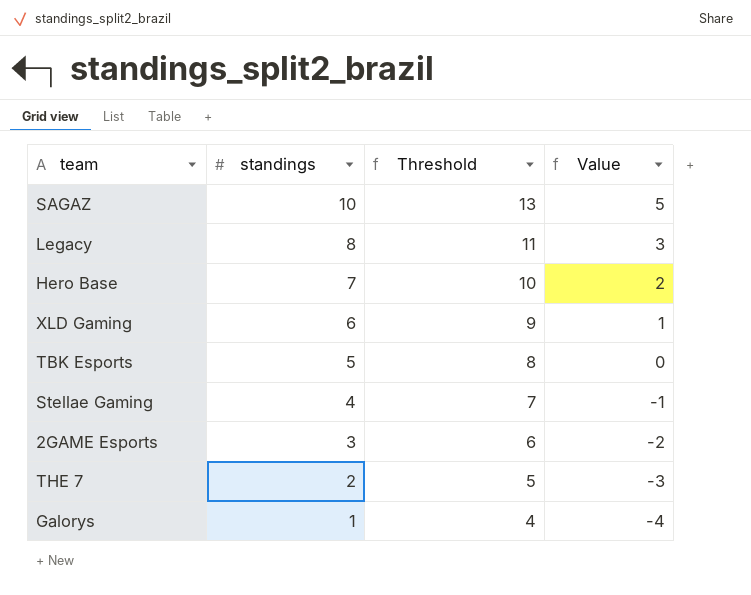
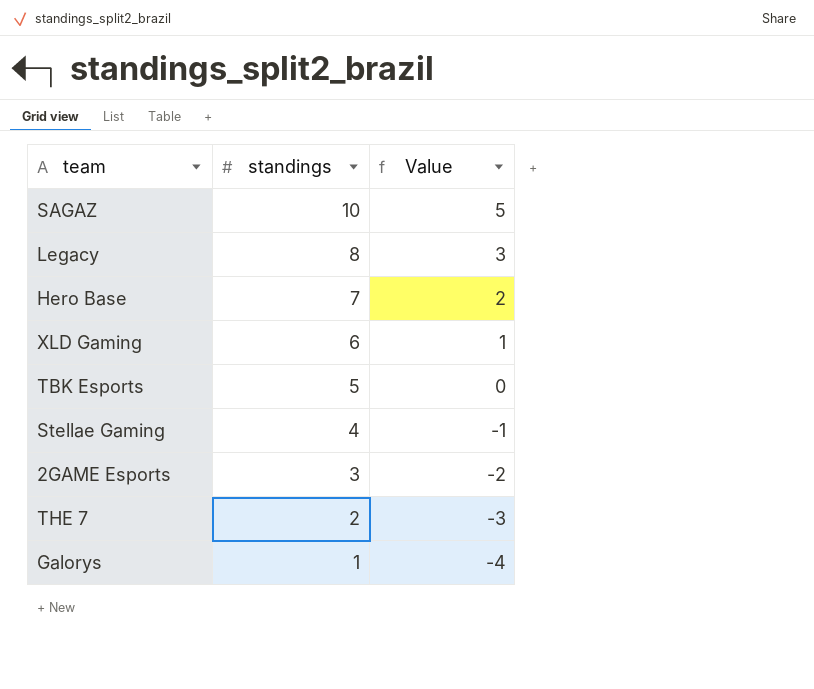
column Threshold | formula: [standings] + 3 -> none

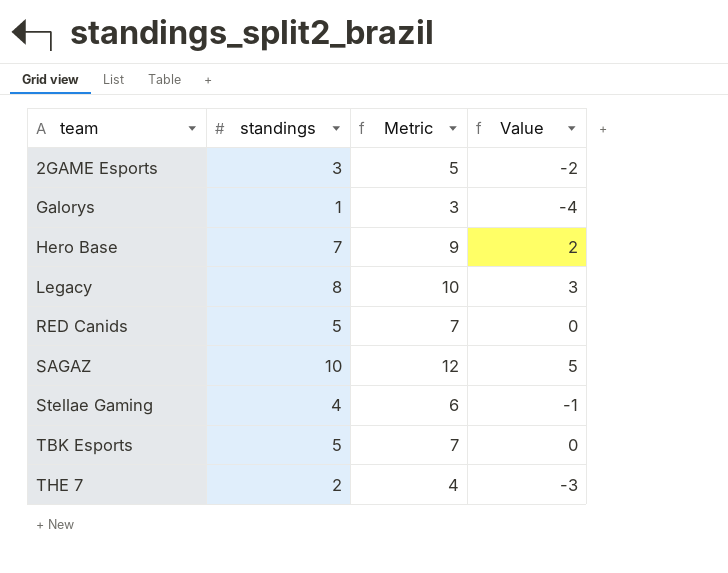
row order: standings descending -> team ascending
column Metric | formula: none -> [standings] + 2
row XLD Gaming: 6 | 1 -> none
row RED Canids: none -> 5 | 7 | 0

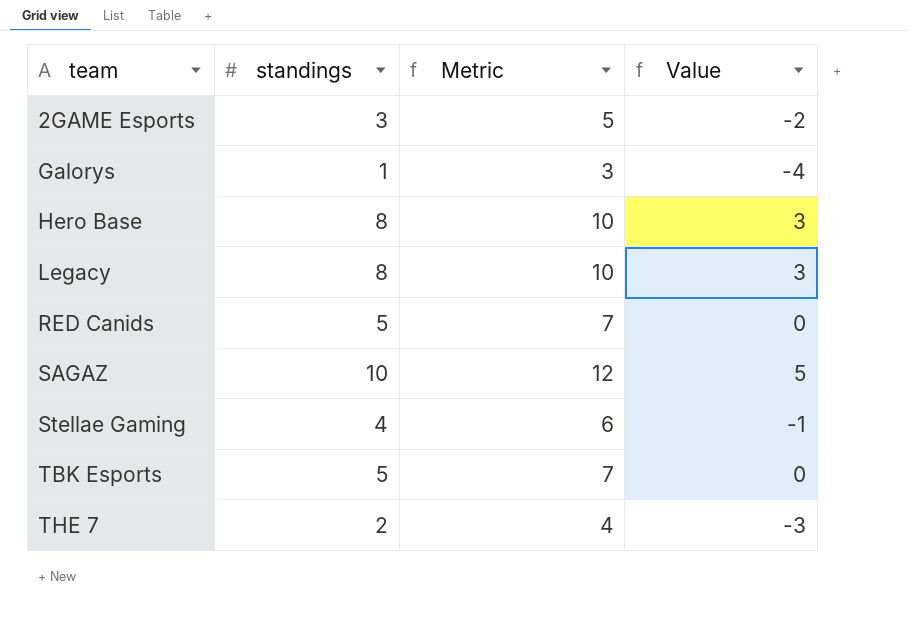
Hero Base | standings: 7 -> 8
Hero Base | Metric: 9 -> 10
Hero Base | Value: 2 -> 3

